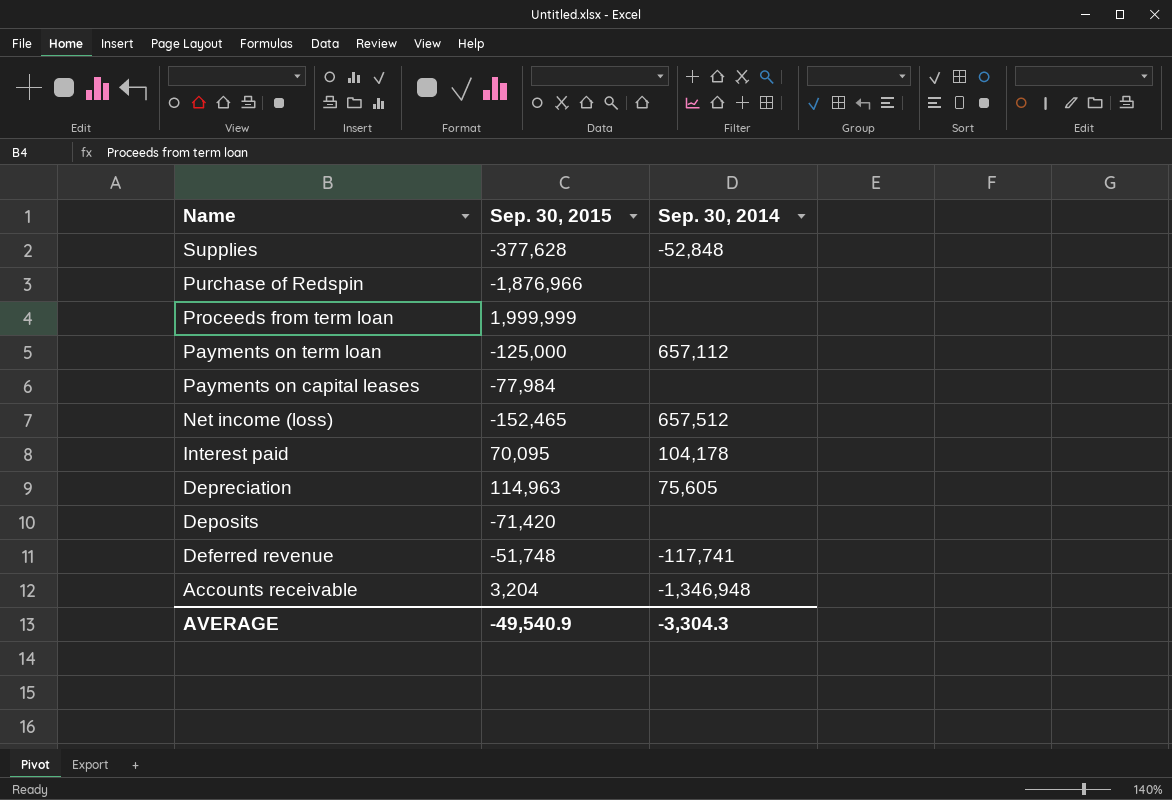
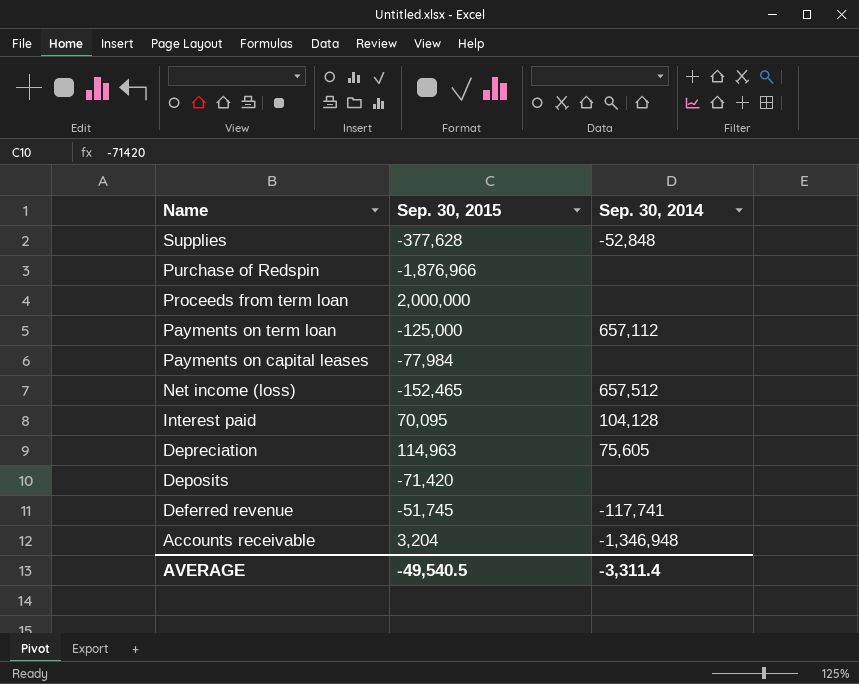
Proceeds from term loan | Sep. 30, 2015: 1,999,999 -> 2,000,000
Interest paid | Sep. 30, 2014: 104,178 -> 104,128
Deferred revenue | Sep. 30, 2015: -51,748 -> -51,745
AVERAGE | Sep. 30, 2015: -49,540.9 -> -49,540.5
AVERAGE | Sep. 30, 2014: -3,304.3 -> -3,311.4

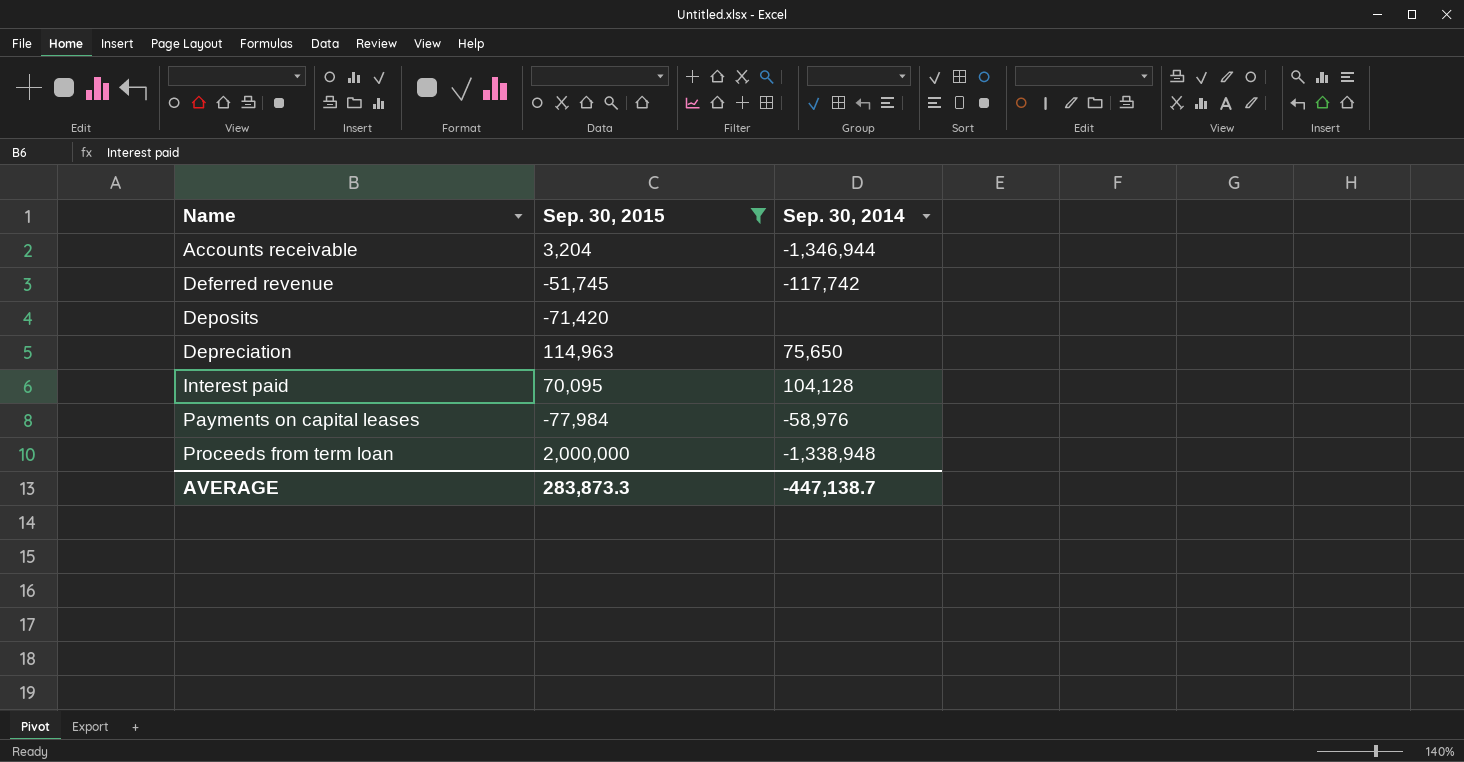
filter: none -> Sep. 30, 2015 >= -77,984
row order: Name descending -> Name ascending
Accounts receivable | Sep. 30, 2014: -1,346,948 -> -1,346,944
Deferred revenue | Sep. 30, 2014: -117,741 -> -117,742
Depreciation | Sep. 30, 2014: 75,605 -> 75,650
Payments on capital leases | Sep. 30, 2014: none -> -58,976
Proceeds from term loan | Sep. 30, 2014: none -> -1,338,948
AVERAGE | Sep. 30, 2015: -49,540.5 -> 283,873.3
AVERAGE | Sep. 30, 2014: -3,311.4 -> -447,138.7

